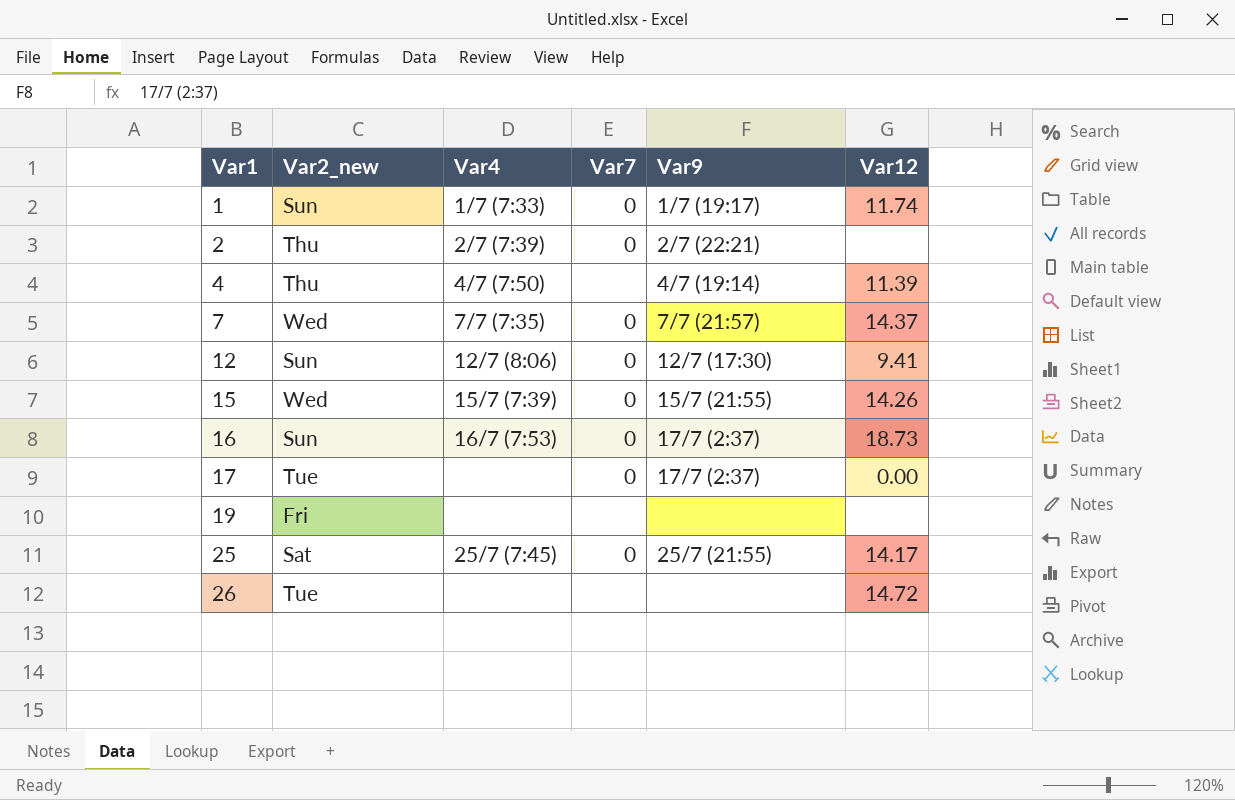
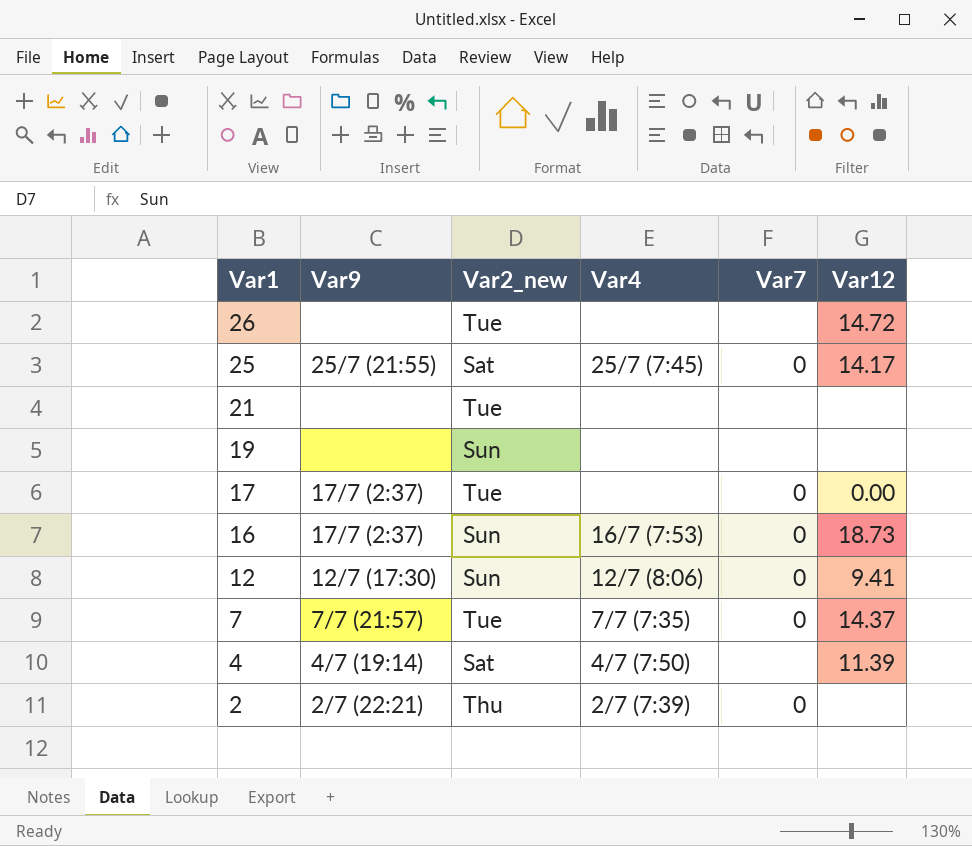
row order: Var1 ascending -> Var1 descending
column Var9 | position: 5 -> 2
row 1: Sun | 1/7 (7:33) | 0 | 1/7 (19:17) | 11.74 -> none
row 15: Wed | 15/7 (7:39) | 0 | 15/7 (21:55) | 14.26 -> none
row 21: none -> none | Tue | none | none | none
19 | Var2_new: Fri -> Sun
7 | Var2_new: Wed -> Tue
4 | Var2_new: Thu -> Sat

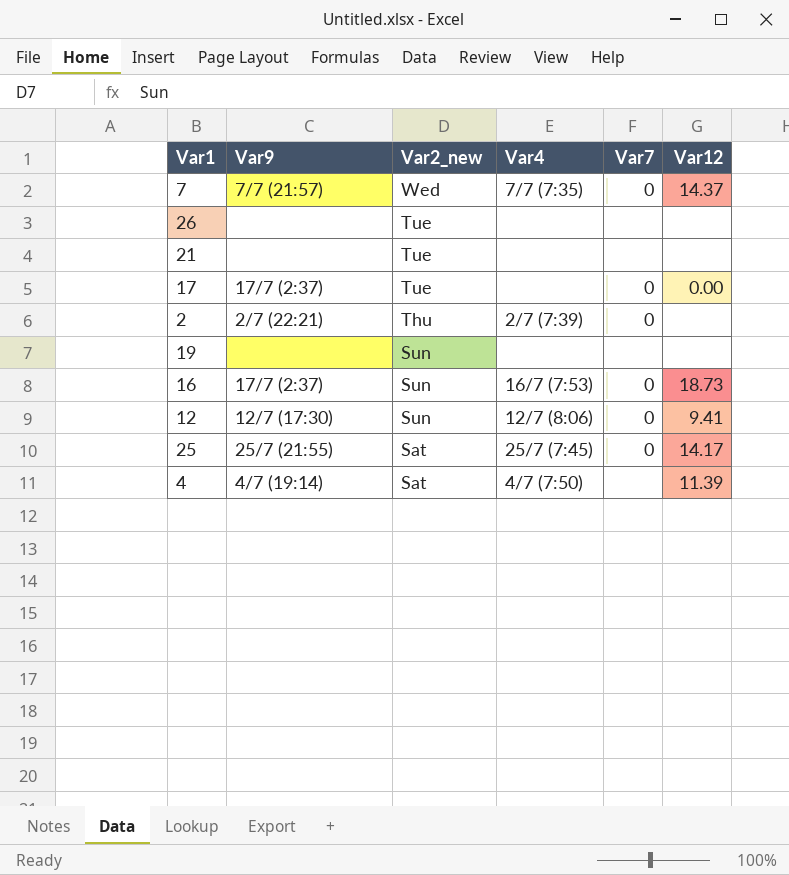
row order: Var1 descending -> Var2_new descending
7 | Var2_new: Tue -> Wed
26 | Var12: 14.72 -> none

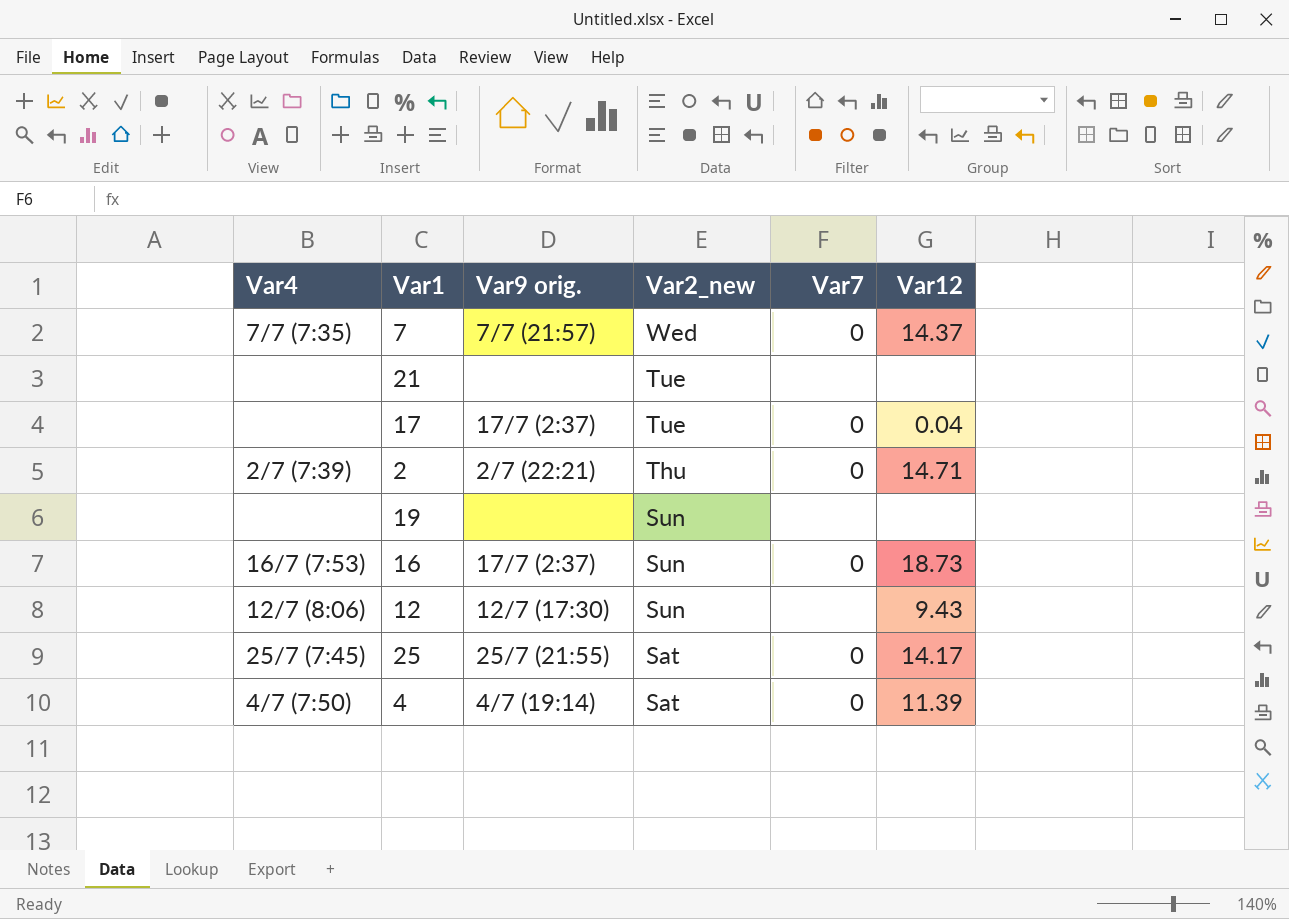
column Var4 | position: 4 -> 1
column name: Var9 -> Var9 orig.
row 26: none | Tue | none | none | none -> none
17 | Var12: 0.00 -> 0.04
2 | Var12: none -> 14.71
12 | Var7: 0 -> none
12 | Var12: 9.41 -> 9.43
4 | Var7: none -> 0

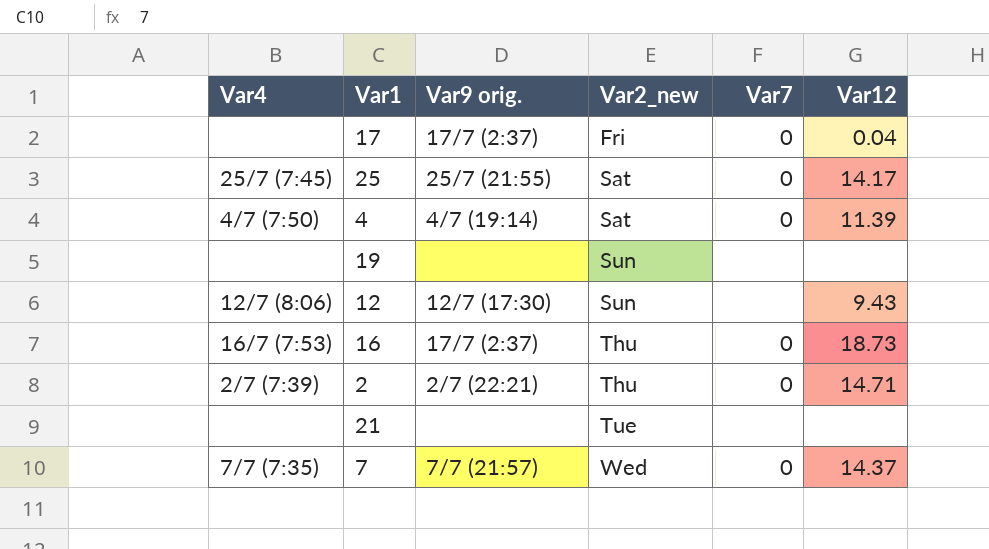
row order: Var2_new descending -> Var2_new ascending
17 | Var2_new: Tue -> Fri
16 | Var2_new: Sun -> Thu

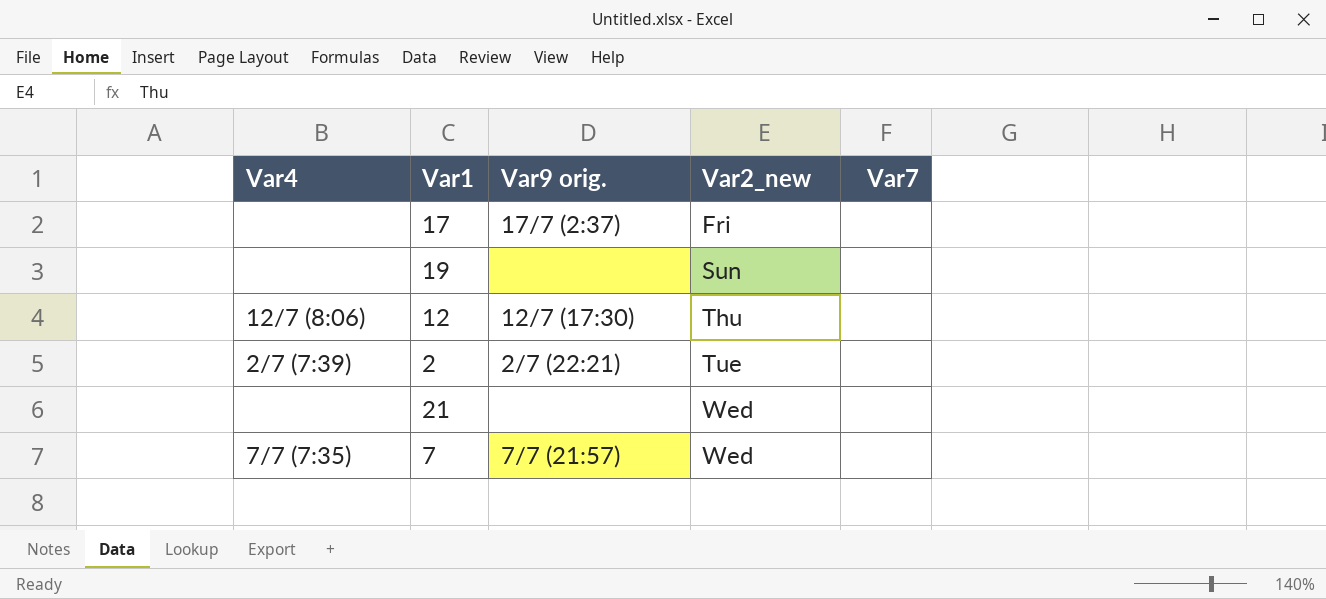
column Var12 | position: 6 -> none
row 25: 25/7 (7:45) | 25/7 (21:55) | Sat | 0 | 14.17 -> none
row 4: 4/7 (7:50) | 4/7 (19:14) | Sat | 0 | 11.39 -> none
row 16: 16/7 (7:53) | 17/7 (2:37) | Thu | 0 | 18.73 -> none
17 | Var7: 0 -> none
12 | Var2_new: Sun -> Thu
2 | Var2_new: Thu -> Tue
2 | Var7: 0 -> none
21 | Var2_new: Tue -> Wed
7 | Var7: 0 -> none

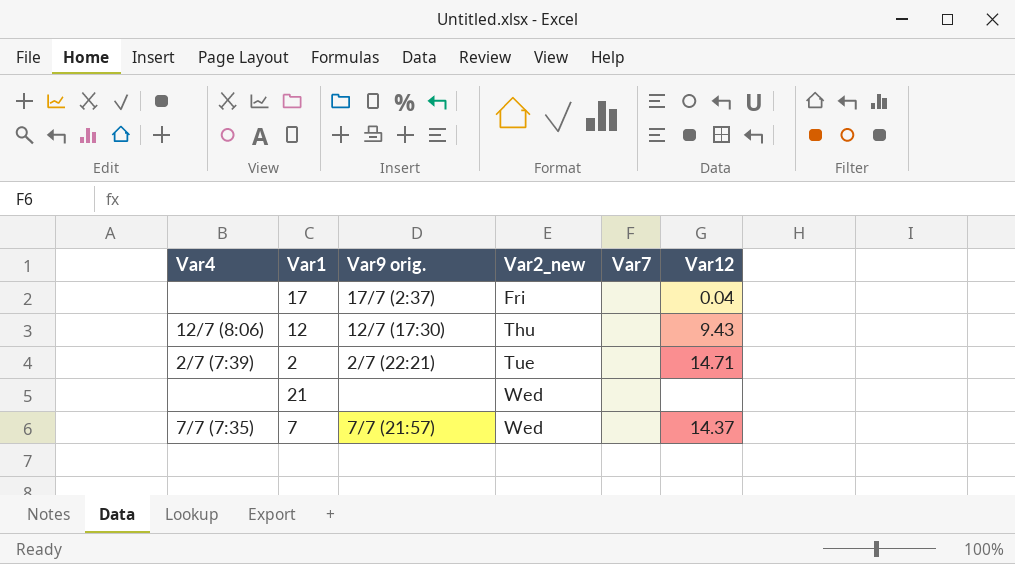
column Var12 | position: none -> 6
row 19: none | none | Sun | none -> none

